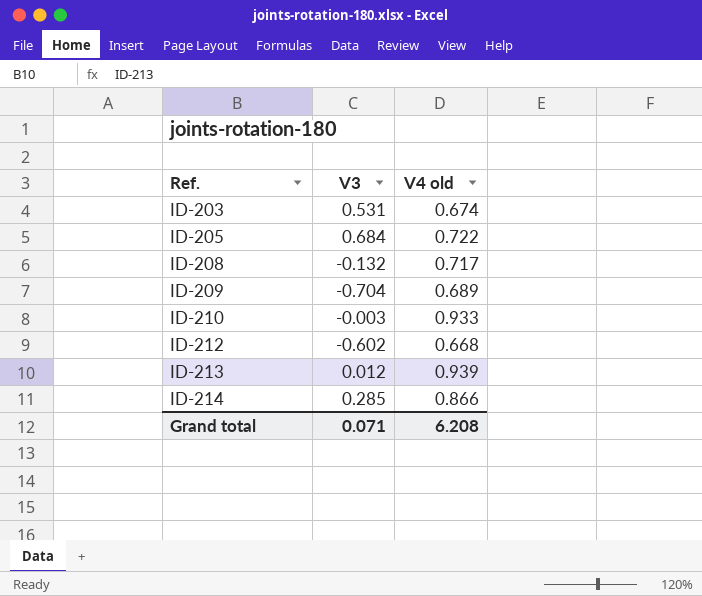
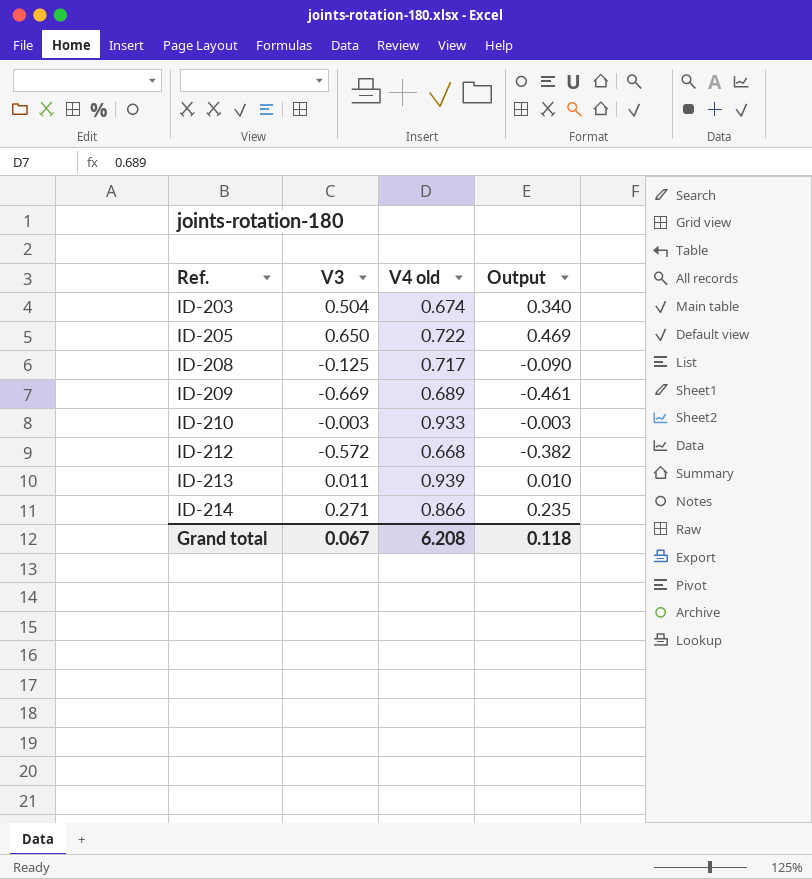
column Output | formula: none -> [V3] * [V4 old]
ID-203 | V3: 0.531 -> 0.504
ID-205 | V3: 0.684 -> 0.650
ID-208 | V3: -0.132 -> -0.125
ID-209 | V3: -0.704 -> -0.669
ID-212 | V3: -0.602 -> -0.572
ID-213 | V3: 0.012 -> 0.011
ID-214 | V3: 0.285 -> 0.271
Grand total | V3: 0.071 -> 0.067

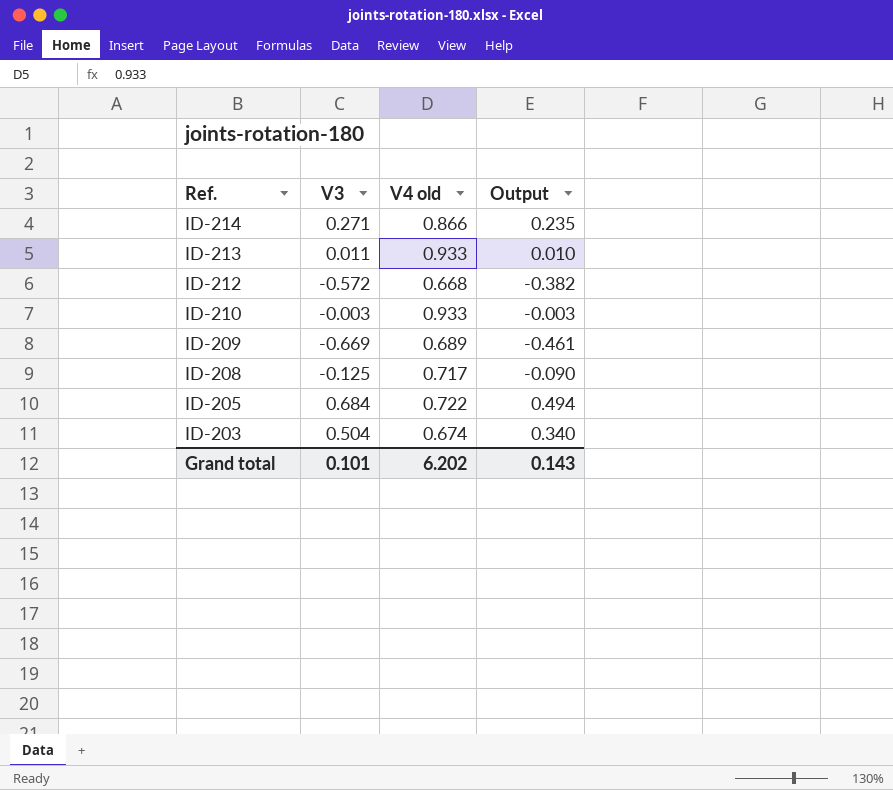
row order: Ref. ascending -> Ref. descending
ID-213 | V4 old: 0.939 -> 0.933
ID-205 | V3: 0.650 -> 0.684
ID-205 | Output: 0.469 -> 0.494
Grand total | V3: 0.067 -> 0.101
Grand total | V4 old: 6.208 -> 6.202
Grand total | Output: 0.118 -> 0.143

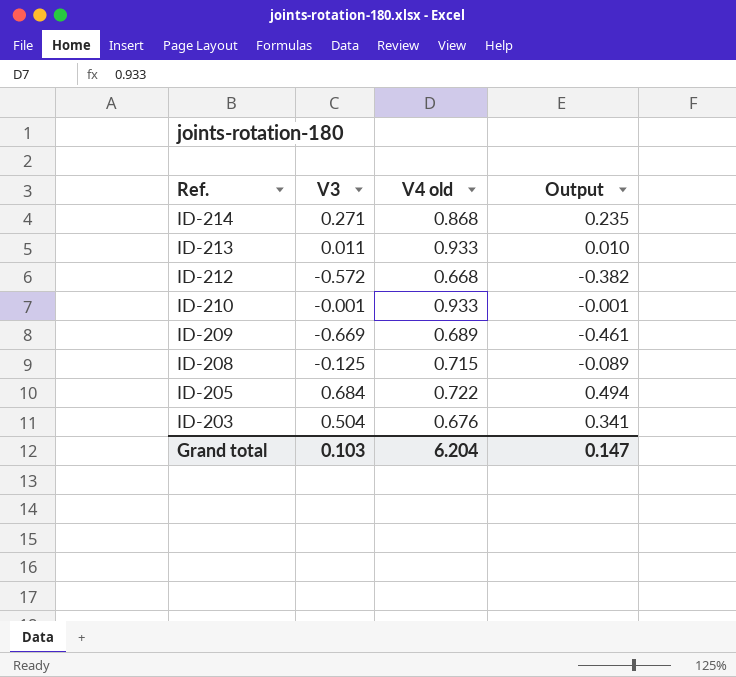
ID-214 | V4 old: 0.866 -> 0.868
ID-210 | V3: -0.003 -> -0.001
ID-210 | Output: -0.003 -> -0.001
ID-208 | V4 old: 0.717 -> 0.715
ID-208 | Output: -0.090 -> -0.089
ID-203 | V4 old: 0.674 -> 0.676
ID-203 | Output: 0.340 -> 0.341
Grand total | V3: 0.101 -> 0.103
Grand total | V4 old: 6.202 -> 6.204
Grand total | Output: 0.143 -> 0.147

